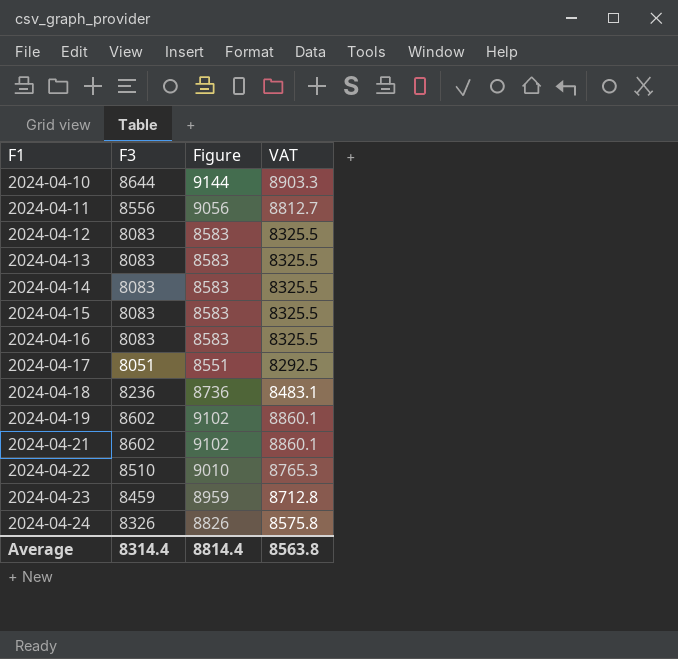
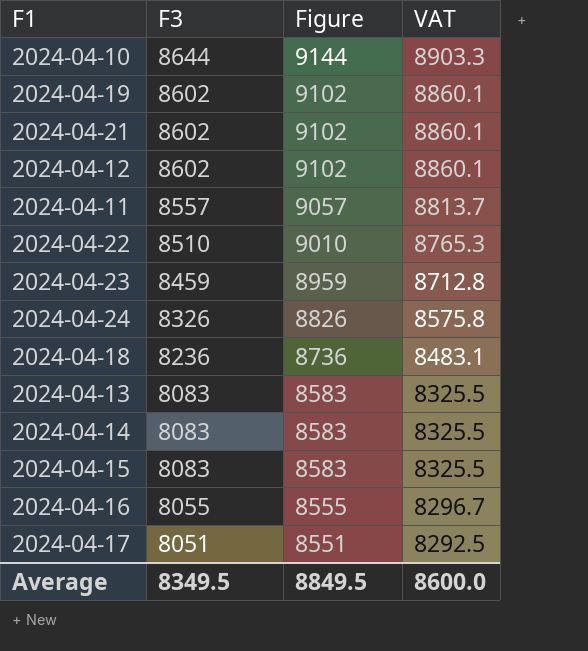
row order: F1 ascending -> F3 descending
2024-04-12 | F3: 8083 -> 8602
2024-04-12 | Figure: 8583 -> 9102
2024-04-12 | VAT: 8325.5 -> 8860.1
2024-04-11 | F3: 8556 -> 8557
2024-04-11 | Figure: 9056 -> 9057
2024-04-11 | VAT: 8812.7 -> 8813.7
2024-04-16 | F3: 8083 -> 8055
2024-04-16 | Figure: 8583 -> 8555
2024-04-16 | VAT: 8325.5 -> 8296.7
Average | F3: 8314.4 -> 8349.5
Average | Figure: 8814.4 -> 8849.5
Average | VAT: 8563.8 -> 8600.0

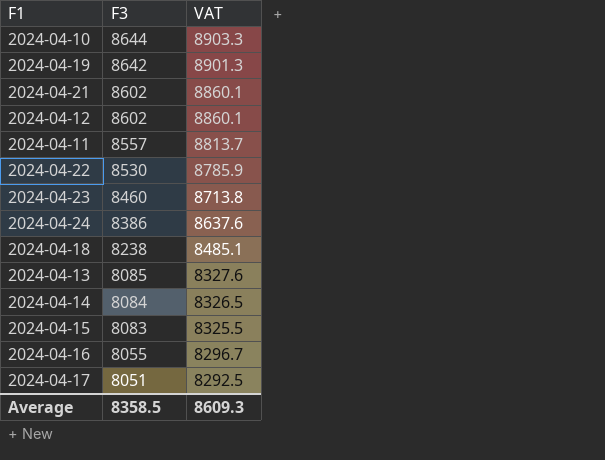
column Figure | formula: [F3] + 500 -> none
2024-04-19 | F3: 8602 -> 8642
2024-04-19 | VAT: 8860.1 -> 8901.3
2024-04-22 | F3: 8510 -> 8530
2024-04-22 | VAT: 8765.3 -> 8785.9
2024-04-23 | F3: 8459 -> 8460
2024-04-23 | VAT: 8712.8 -> 8713.8
2024-04-24 | F3: 8326 -> 8386
2024-04-24 | VAT: 8575.8 -> 8637.6
2024-04-18 | F3: 8236 -> 8238
2024-04-18 | VAT: 8483.1 -> 8485.1
2024-04-13 | F3: 8083 -> 8085
2024-04-13 | VAT: 8325.5 -> 8327.6
2024-04-14 | F3: 8083 -> 8084
2024-04-14 | VAT: 8325.5 -> 8326.5
Average | F3: 8349.5 -> 8358.5
Average | VAT: 8600.0 -> 8609.3

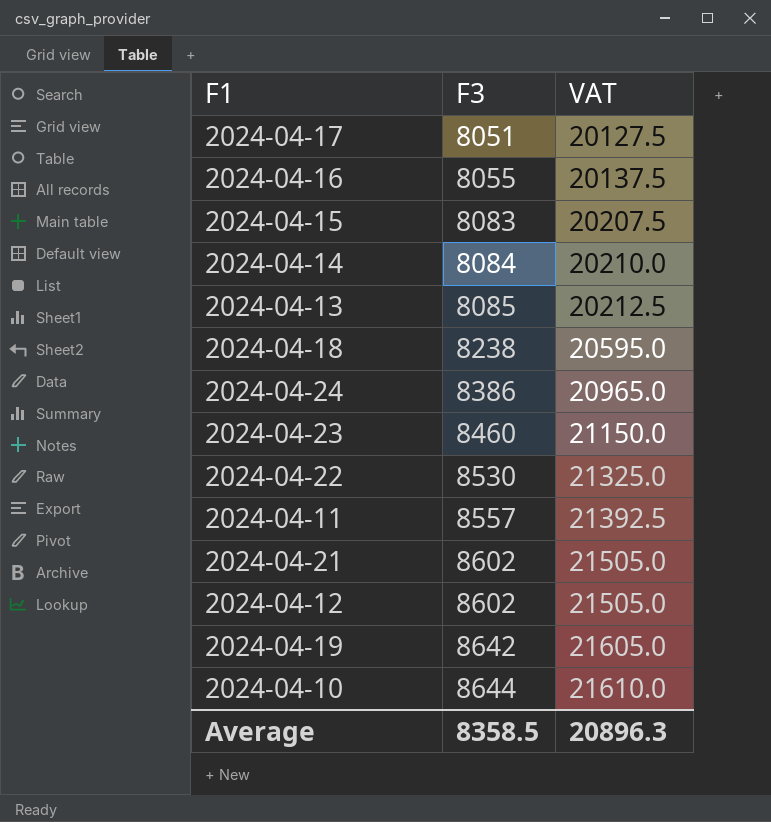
row order: F3 descending -> F3 ascending
column VAT | formula: [F3] * 1.03 -> [F3] * 2.5
Average | VAT: 8609.3 -> 20896.3

